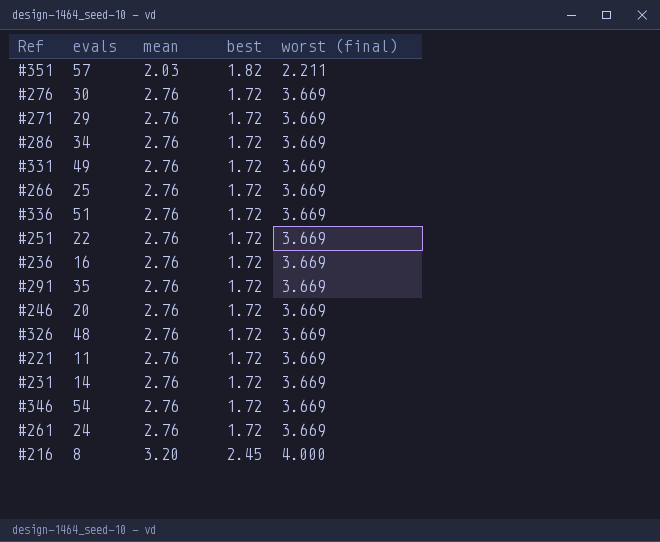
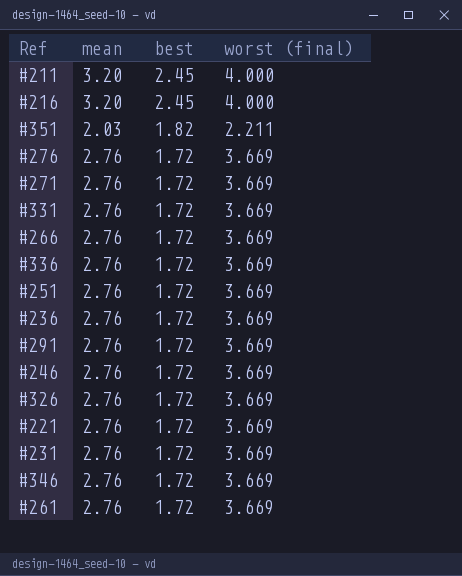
row order: mean ascending -> best descending
column evals | position: 2 -> none
row #286: 34 | 2.76 | 1.72 | 3.669 -> none
row #211: none -> 3.20 | 2.45 | 4.000

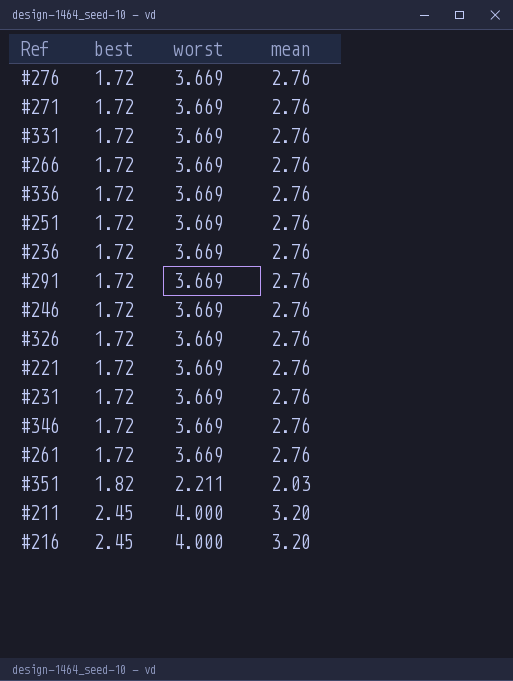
row order: best descending -> best ascending
column name: worst (final) -> worst
column mean | position: 2 -> 4

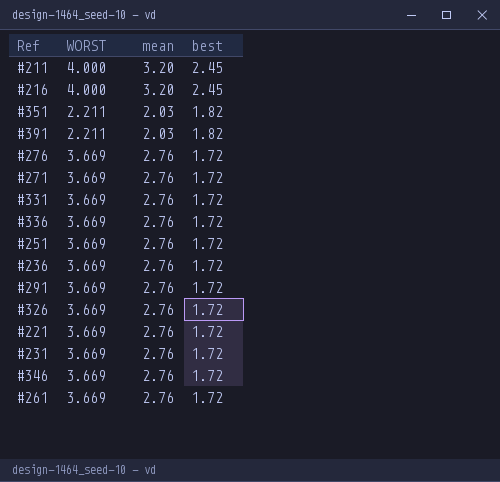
row order: best ascending -> best descending
column name: worst -> WORST
column best | position: 2 -> 4
row #266: 1.72 | 3.669 | 2.76 -> none
row #246: 1.72 | 3.669 | 2.76 -> none
row #391: none -> 2.211 | 2.03 | 1.82

